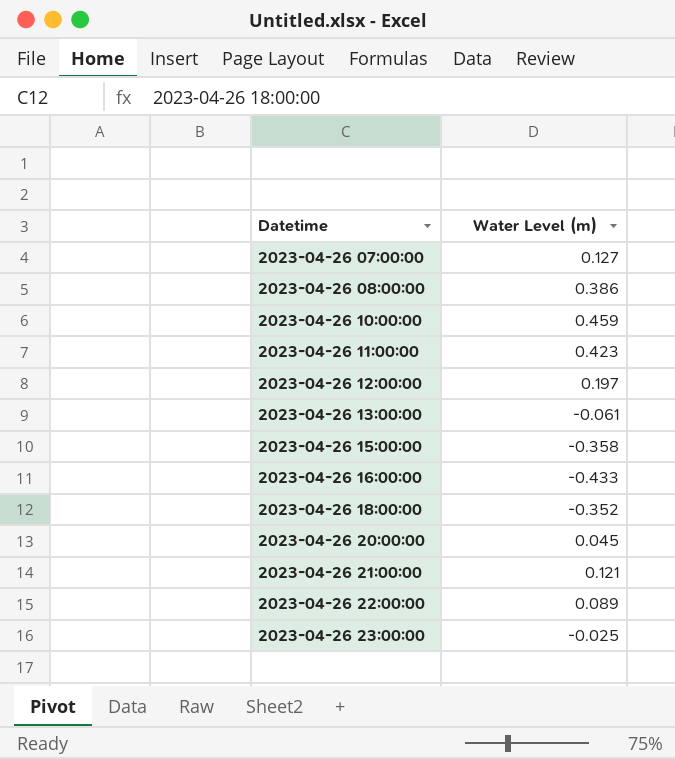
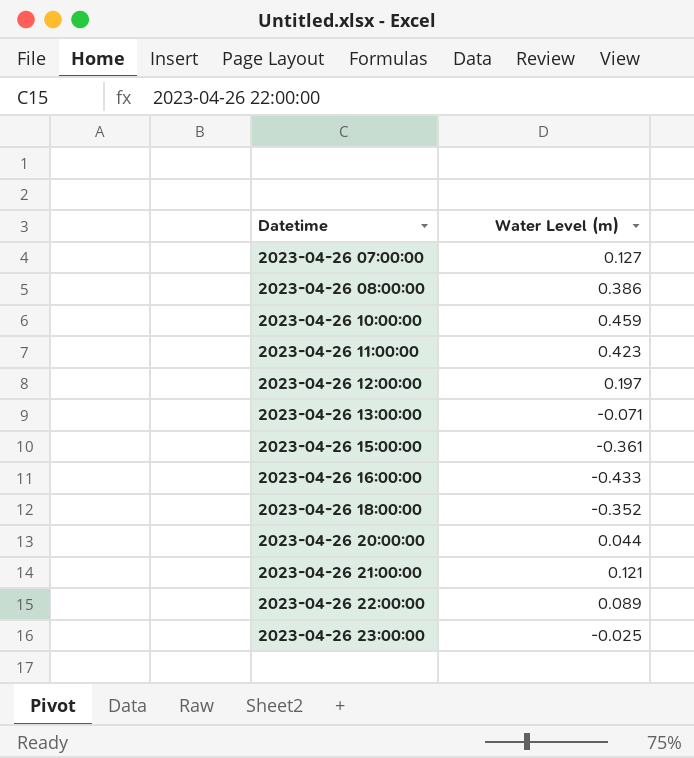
2023-04-26 13:00:00 | Water Level (m): -0.061 -> -0.071
2023-04-26 15:00:00 | Water Level (m): -0.358 -> -0.361
2023-04-26 20:00:00 | Water Level (m): 0.045 -> 0.044

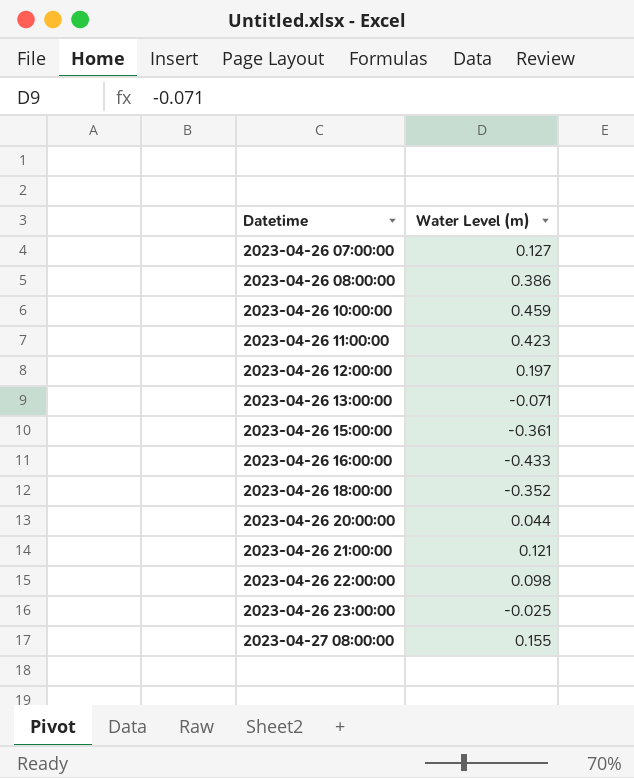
2023-04-26 22:00:00 | Water Level (m): 0.089 -> 0.098
row 2023-04-27 08:00:00: none -> 0.155

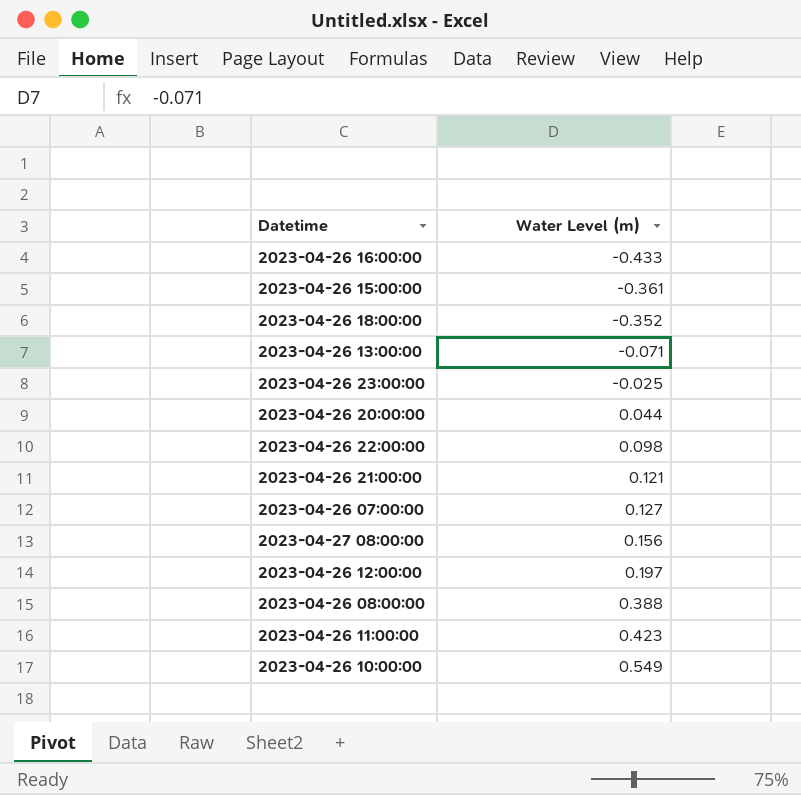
row order: Datetime ascending -> Water Level (m) ascending
2023-04-27 08:00:00 | Water Level (m): 0.155 -> 0.156
2023-04-26 08:00:00 | Water Level (m): 0.386 -> 0.388
2023-04-26 10:00:00 | Water Level (m): 0.459 -> 0.549

